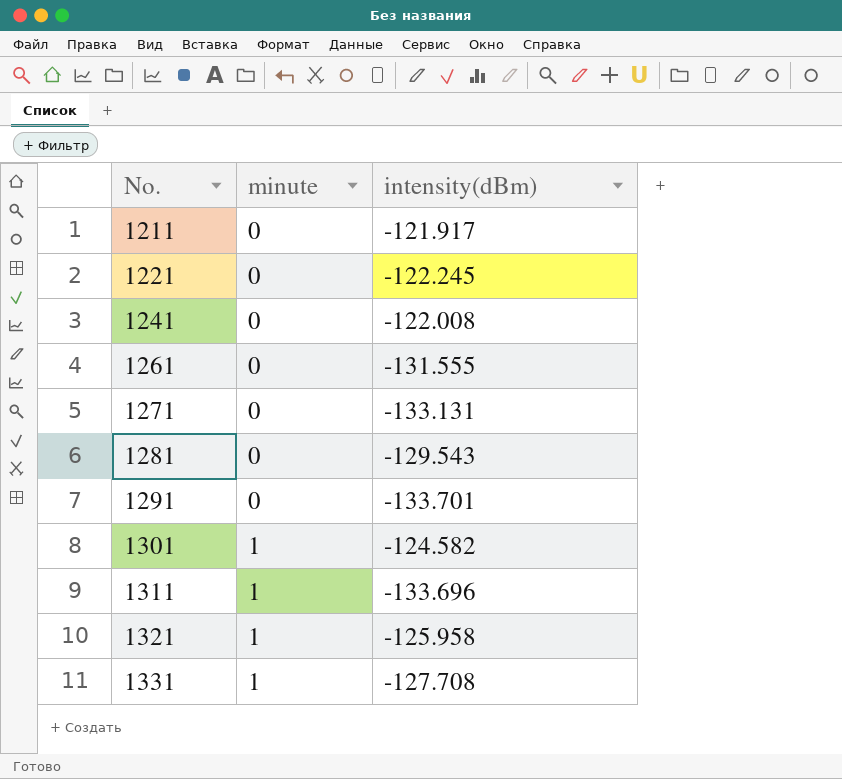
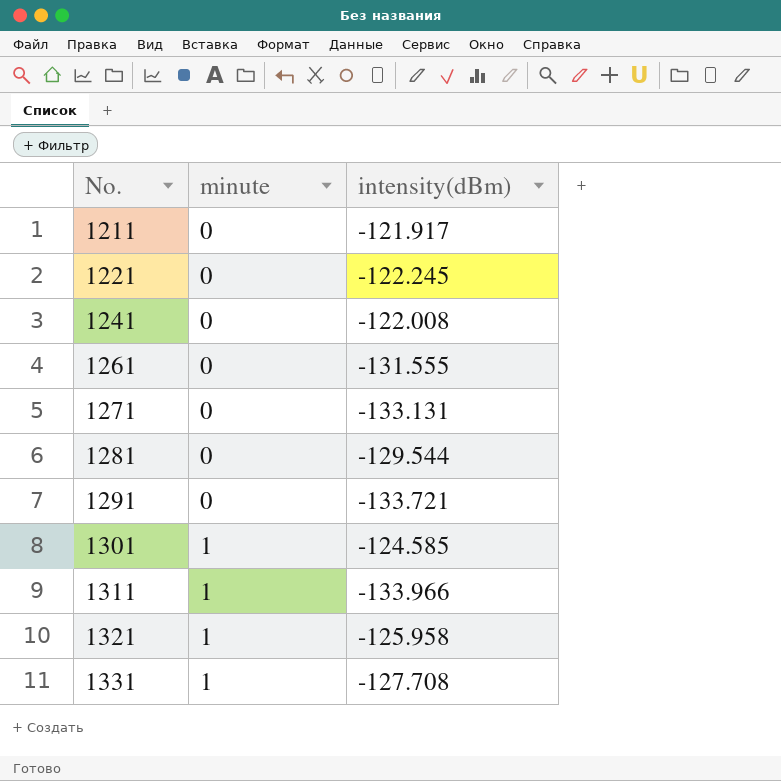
1281 | intensity(dBm): -129.543 -> -129.544
1291 | intensity(dBm): -133.701 -> -133.721
1301 | intensity(dBm): -124.582 -> -124.585
1311 | intensity(dBm): -133.696 -> -133.966

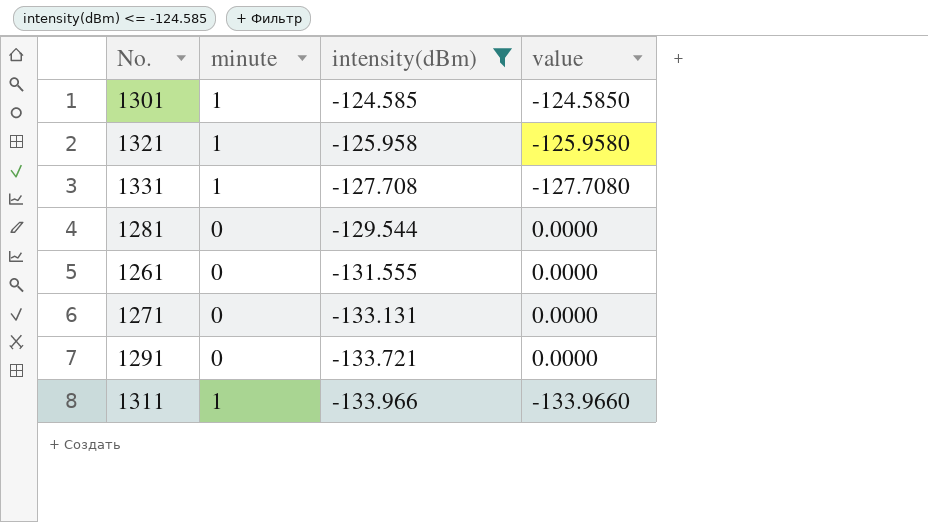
filter: none -> intensity(dBm) <= -124.585
row order: No. ascending -> intensity(dBm) descending
column value | formula: none -> [minute] * [intensity(dBm)]

